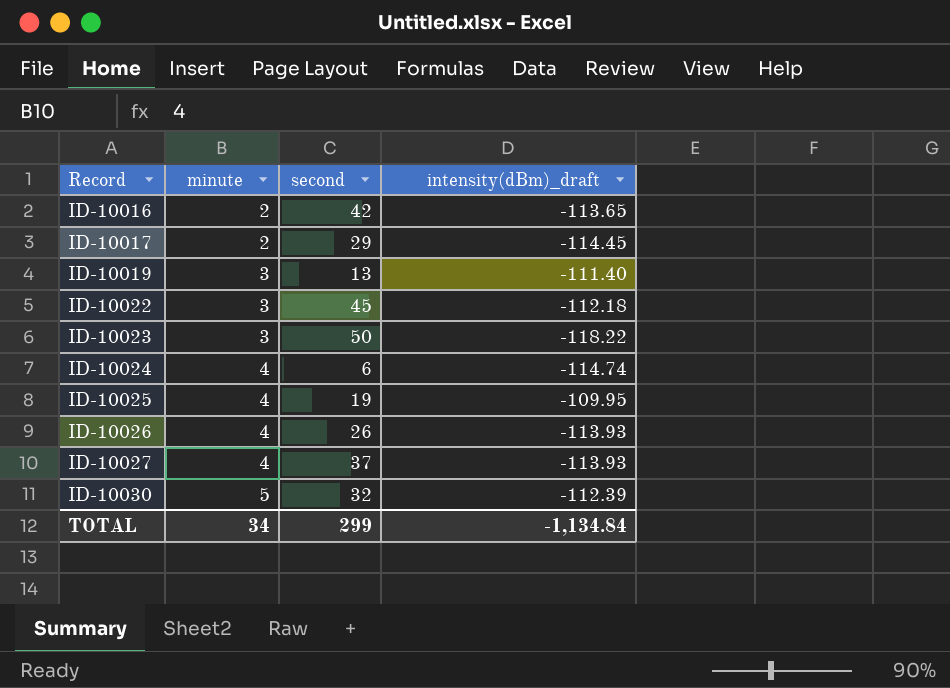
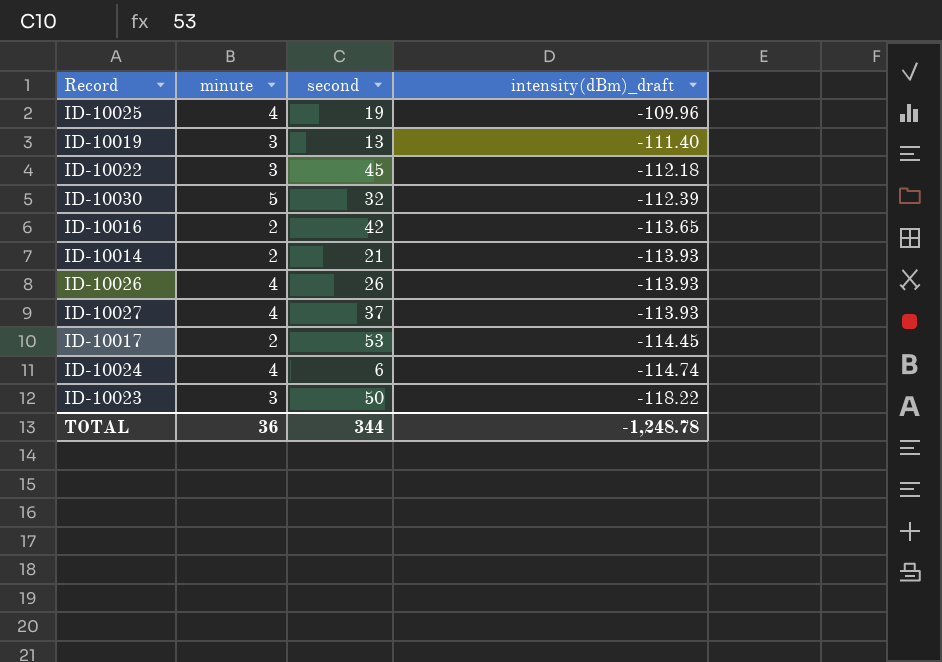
row order: Record ascending -> intensity(dBm)_draft descending
ID-10025 | intensity(dBm)_draft: -109.95 -> -109.96
row ID-10014: none -> 2 | 21 | -113.93
ID-10017 | second: 29 -> 53
TOTAL | minute: 34 -> 36
TOTAL | second: 299 -> 344
TOTAL | intensity(dBm)_draft: -1,134.84 -> -1,248.78

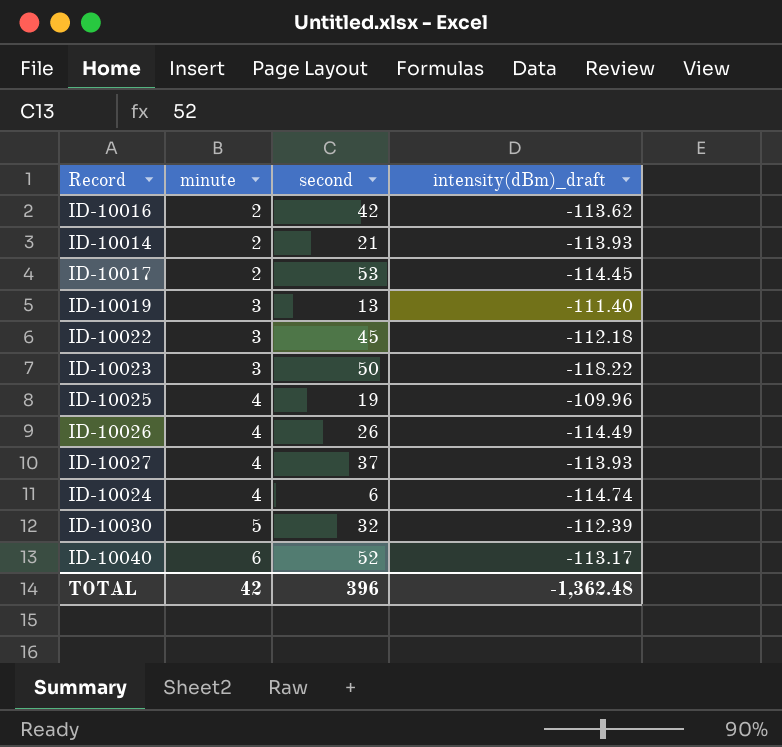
row order: intensity(dBm)_draft descending -> minute ascending
ID-10016 | intensity(dBm)_draft: -113.65 -> -113.62
ID-10026 | intensity(dBm)_draft: -113.93 -> -114.49
row ID-10040: none -> 6 | 52 | -113.17
TOTAL | minute: 36 -> 42
TOTAL | second: 344 -> 396
TOTAL | intensity(dBm)_draft: -1,248.78 -> -1,362.48

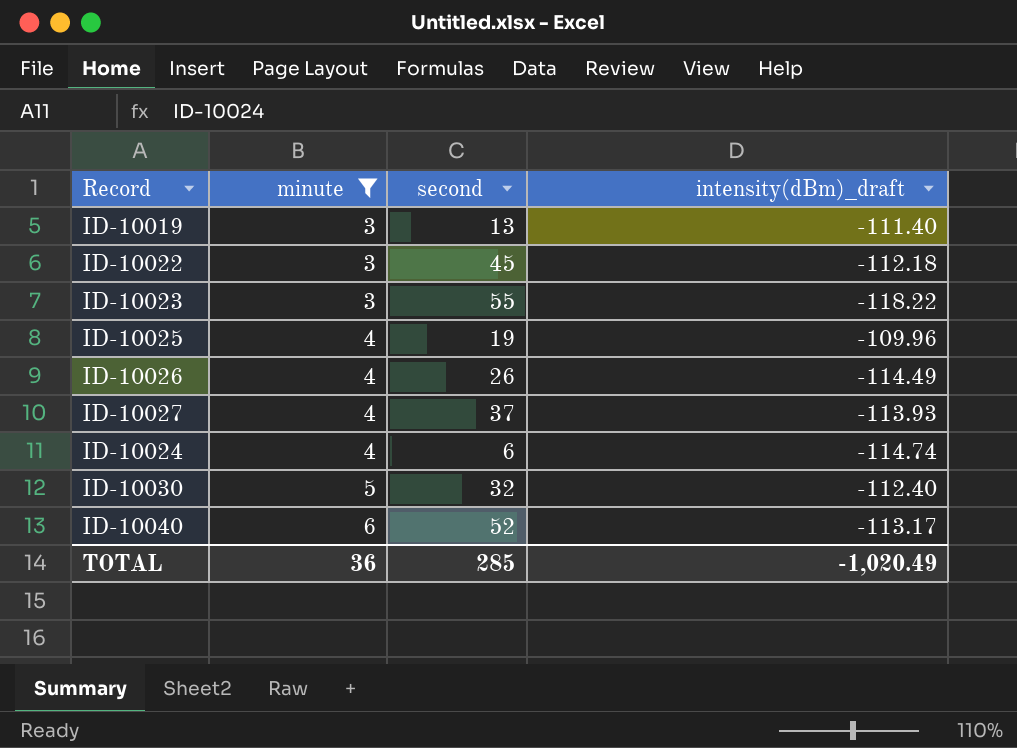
filter: none -> minute != 2
ID-10023 | second: 50 -> 55
ID-10030 | intensity(dBm)_draft: -112.39 -> -112.40
TOTAL | minute: 42 -> 36
TOTAL | second: 396 -> 285
TOTAL | intensity(dBm)_draft: -1,362.48 -> -1,020.49

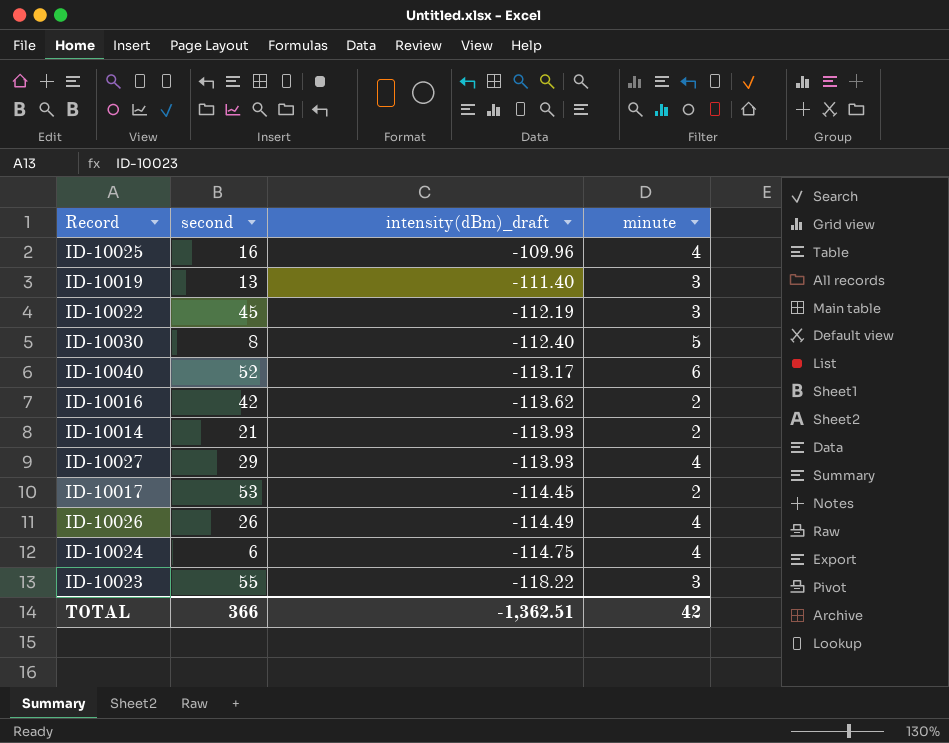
filter: minute != 2 -> none
row order: minute ascending -> intensity(dBm)_draft descending
column minute | position: 2 -> 4
ID-10025 | second: 19 -> 16
ID-10022 | intensity(dBm)_draft: -112.18 -> -112.19
ID-10030 | second: 32 -> 8
ID-10027 | second: 37 -> 29
ID-10024 | intensity(dBm)_draft: -114.74 -> -114.75
TOTAL | second: 285 -> 366
TOTAL | intensity(dBm)_draft: -1,020.49 -> -1,362.51
TOTAL | minute: 36 -> 42

